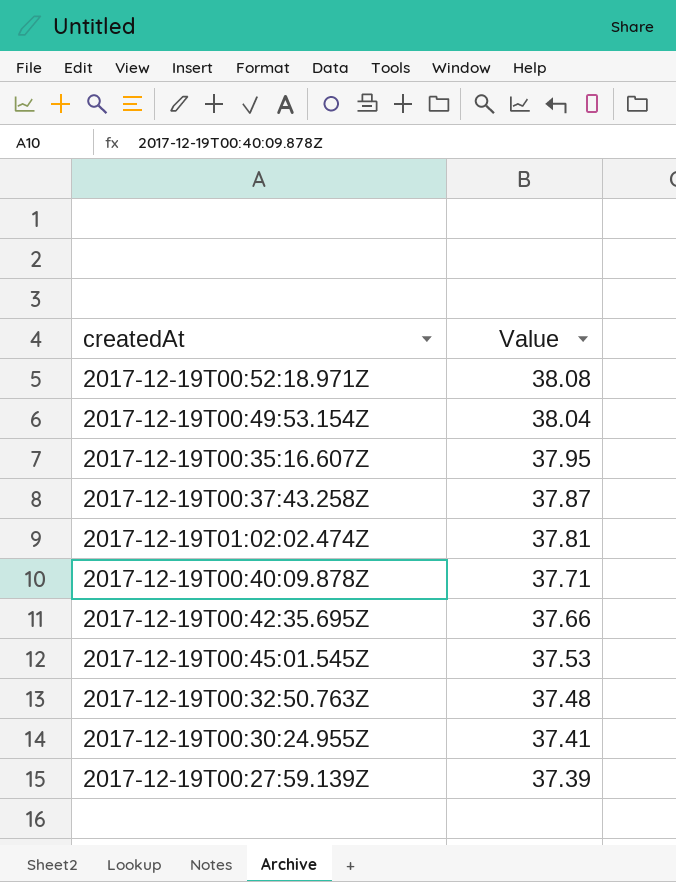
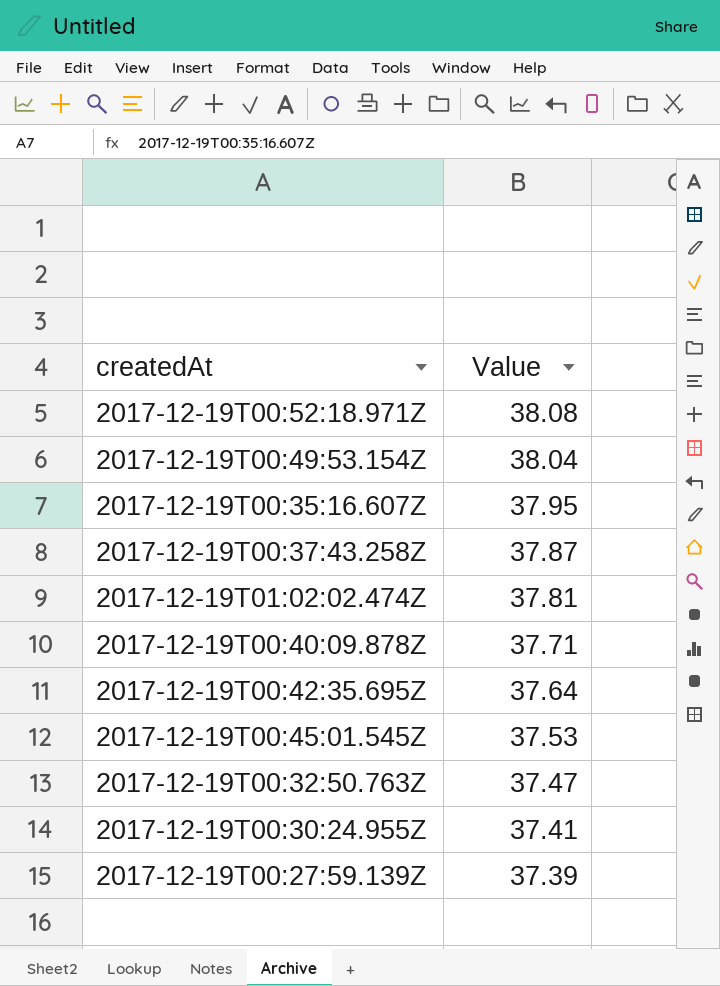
2017-12-19T00:42:35.695Z | Value: 37.66 -> 37.64
2017-12-19T00:32:50.763Z | Value: 37.48 -> 37.47

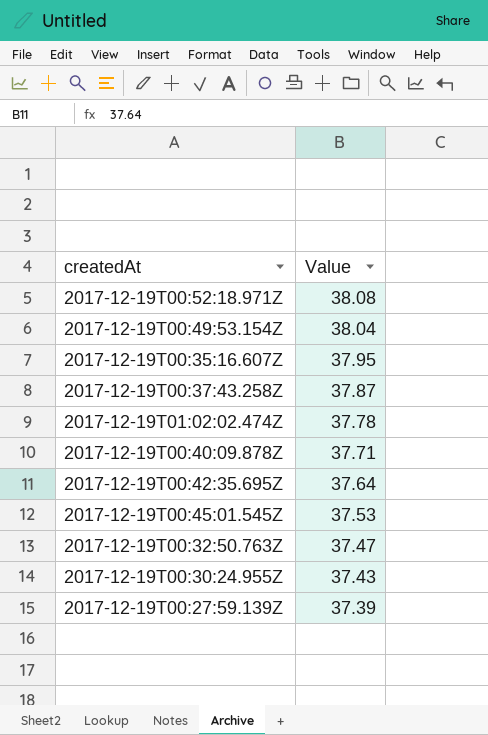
2017-12-19T01:02:02.474Z | Value: 37.81 -> 37.78
2017-12-19T00:30:24.955Z | Value: 37.41 -> 37.43

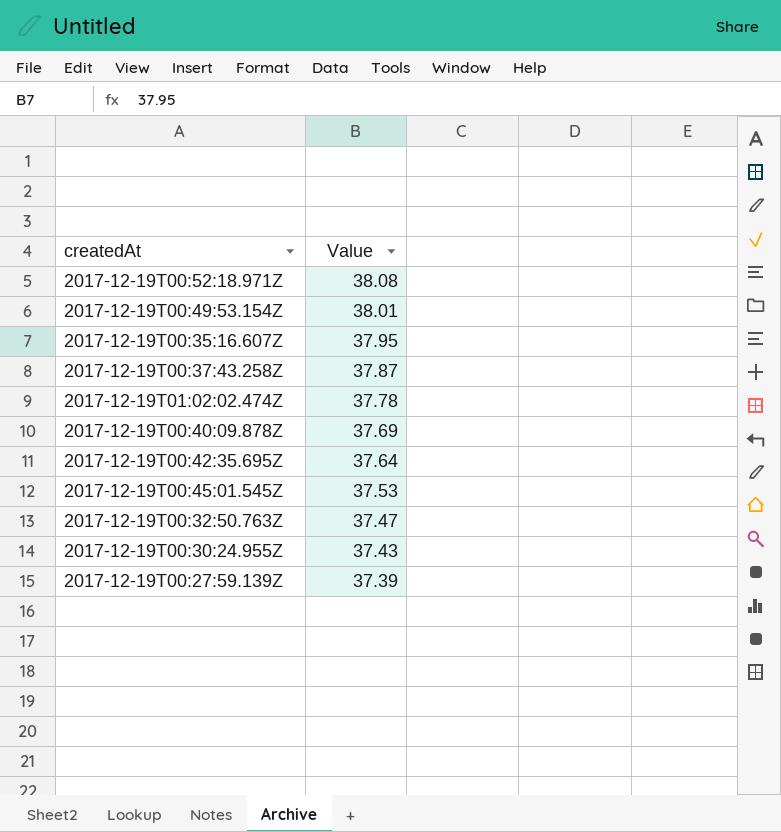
2017-12-19T00:49:53.154Z | Value: 38.04 -> 38.01
2017-12-19T00:40:09.878Z | Value: 37.71 -> 37.69

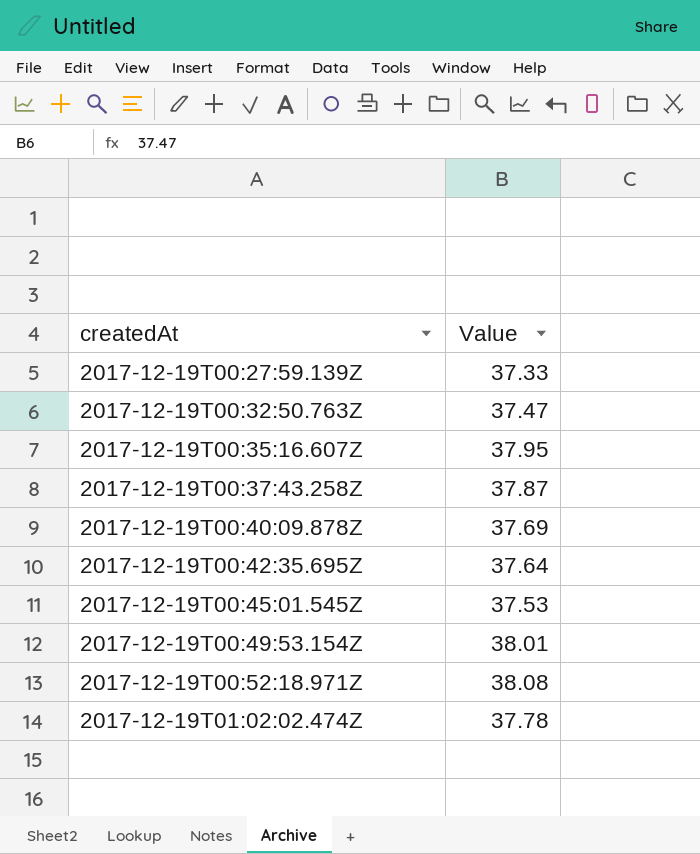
row order: Value descending -> createdAt ascending
row 2017-12-19T00:30:24.955Z: 37.43 -> none
2017-12-19T00:27:59.139Z | Value: 37.39 -> 37.33

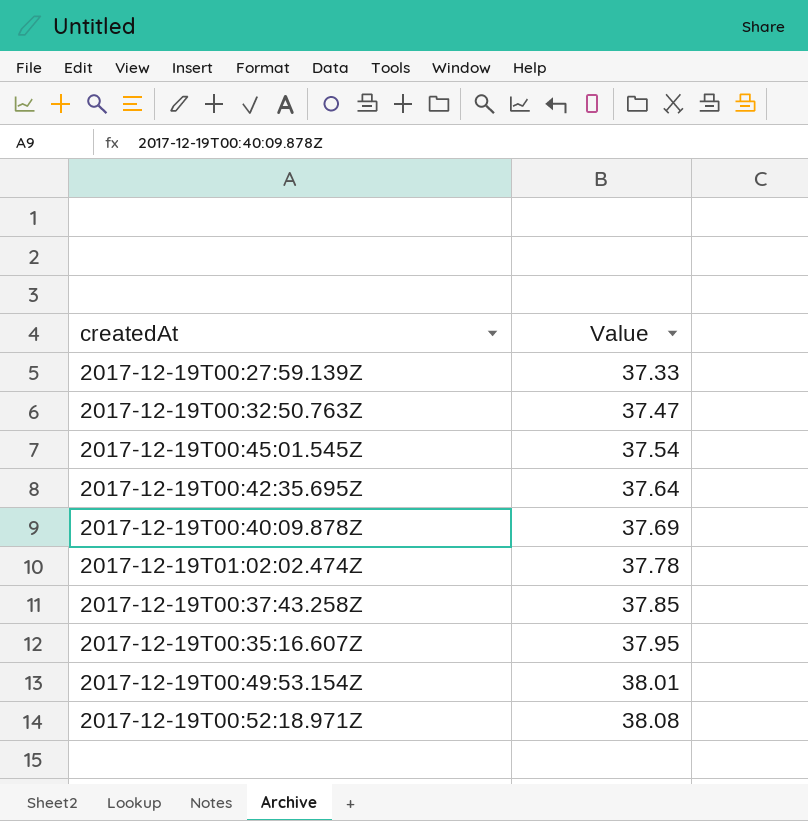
row order: createdAt ascending -> Value ascending
2017-12-19T00:45:01.545Z | Value: 37.53 -> 37.54
2017-12-19T00:37:43.258Z | Value: 37.87 -> 37.85

